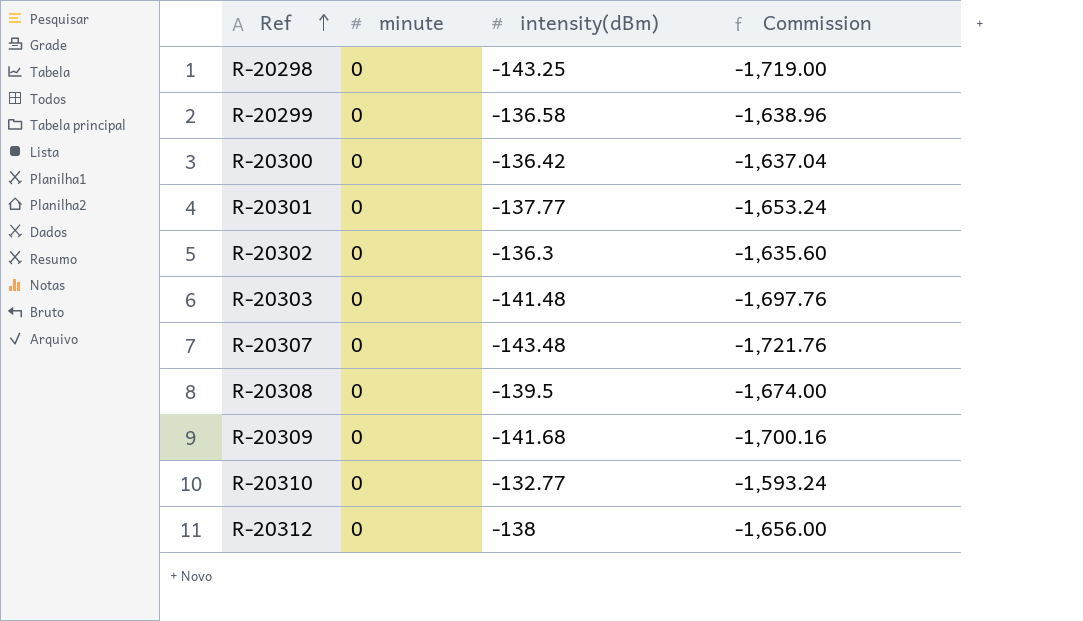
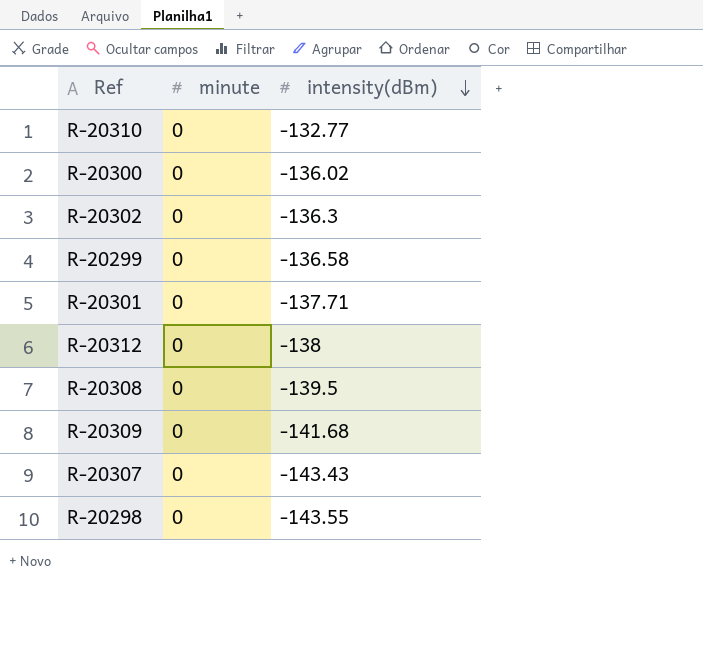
row order: Ref ascending -> intensity(dBm) descending
column Commission | formula: [intensity(dBm)] * 12 -> none
row R-20303: 0 | -141.48 | -1,697.76 -> none
R-20300 | intensity(dBm): -136.42 -> -136.02
R-20301 | intensity(dBm): -137.77 -> -137.71
R-20307 | intensity(dBm): -143.48 -> -143.43
R-20298 | intensity(dBm): -143.25 -> -143.55

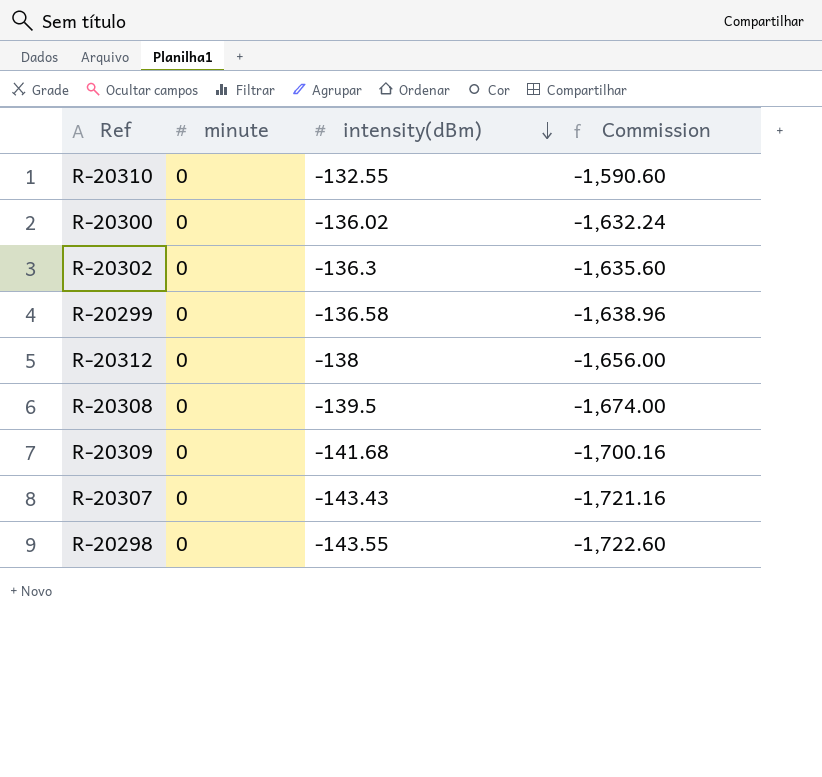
column Commission | formula: none -> [intensity(dBm)] * 12
row R-20301: 0 | -137.71 -> none
R-20310 | intensity(dBm): -132.77 -> -132.55

